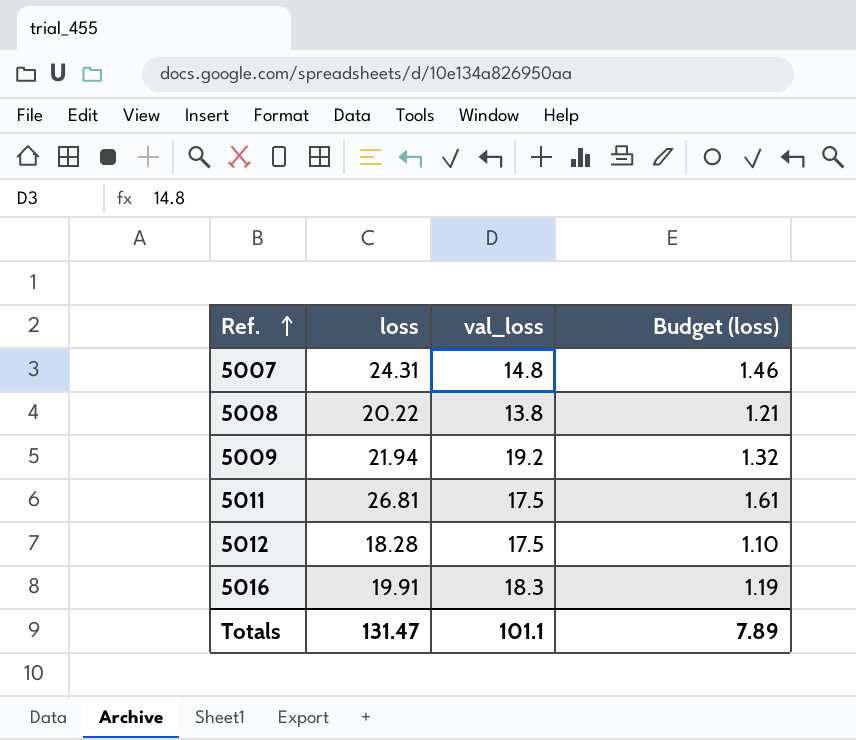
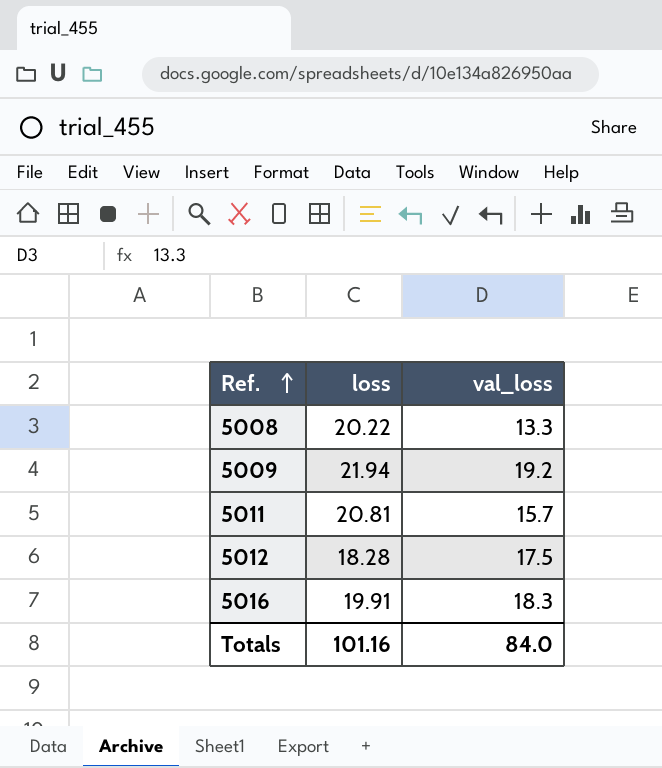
column Budget (loss) | formula: [loss] * 0.06 -> none
row 5007: 24.31 | 14.8 | 1.46 -> none
5008 | val_loss: 13.8 -> 13.3
5011 | loss: 26.81 -> 20.81
5011 | val_loss: 17.5 -> 15.7
Totals | loss: 131.47 -> 101.16
Totals | val_loss: 101.1 -> 84.0

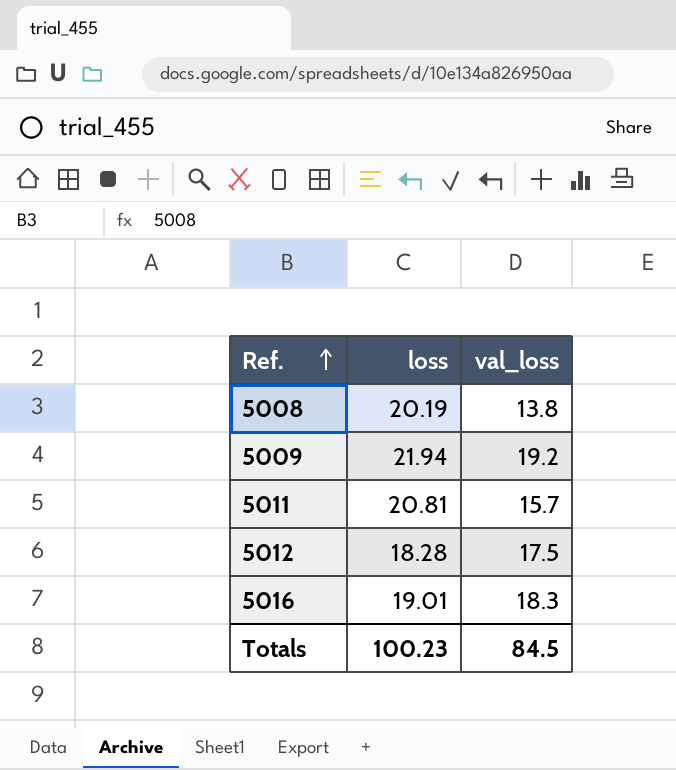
5008 | loss: 20.22 -> 20.19
5008 | val_loss: 13.3 -> 13.8
5016 | loss: 19.91 -> 19.01
Totals | loss: 101.16 -> 100.23
Totals | val_loss: 84.0 -> 84.5

